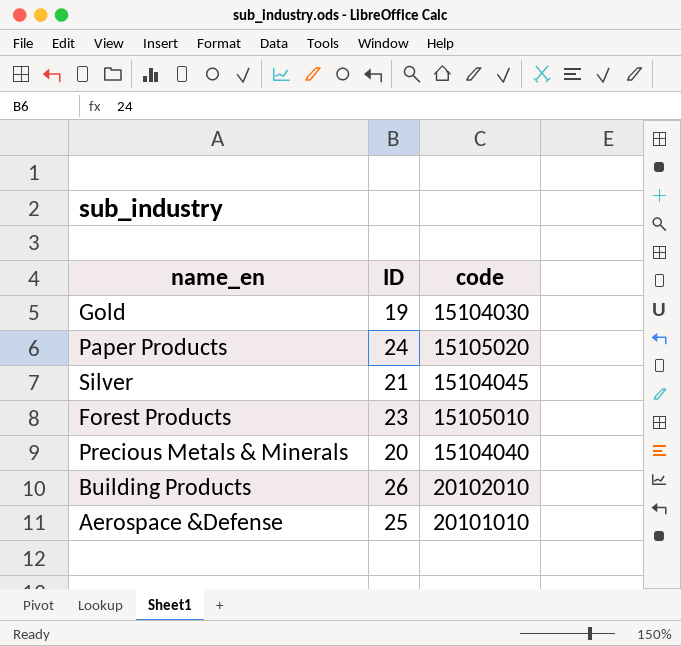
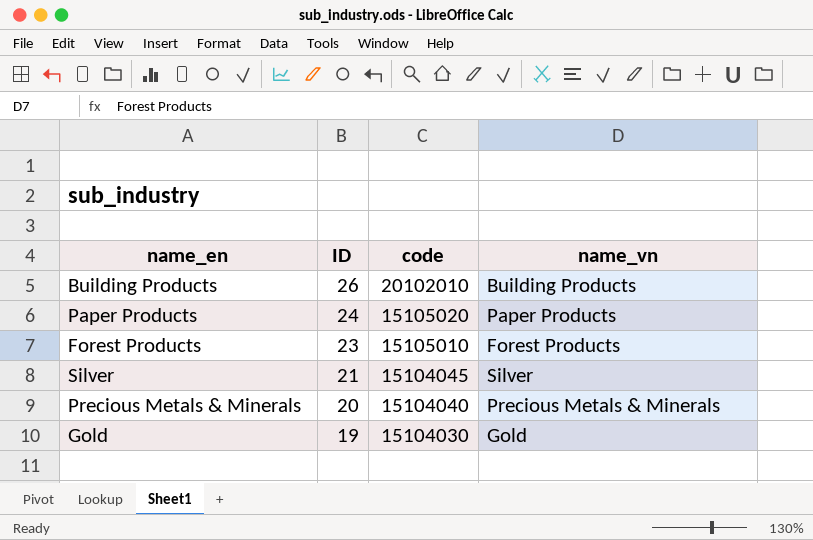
row order: none -> ID descending
column name_vn | position: none -> 4
row Aerospace &Defense: 25 | 20101010 -> none

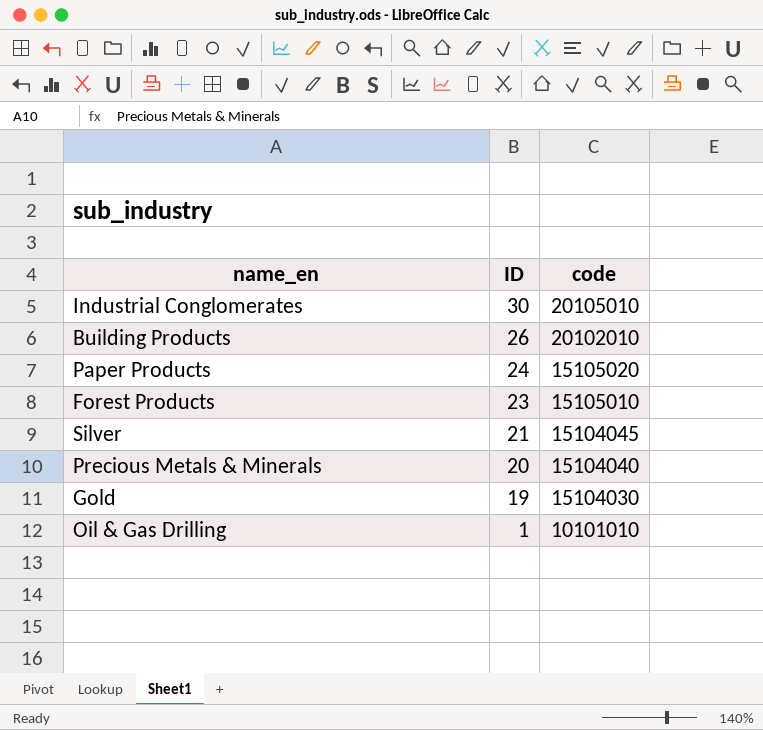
column name_vn | position: 4 -> none
row Industrial Conglomerates: none -> 30 | 20105010
row Oil & Gas Drilling: none -> 1 | 10101010

